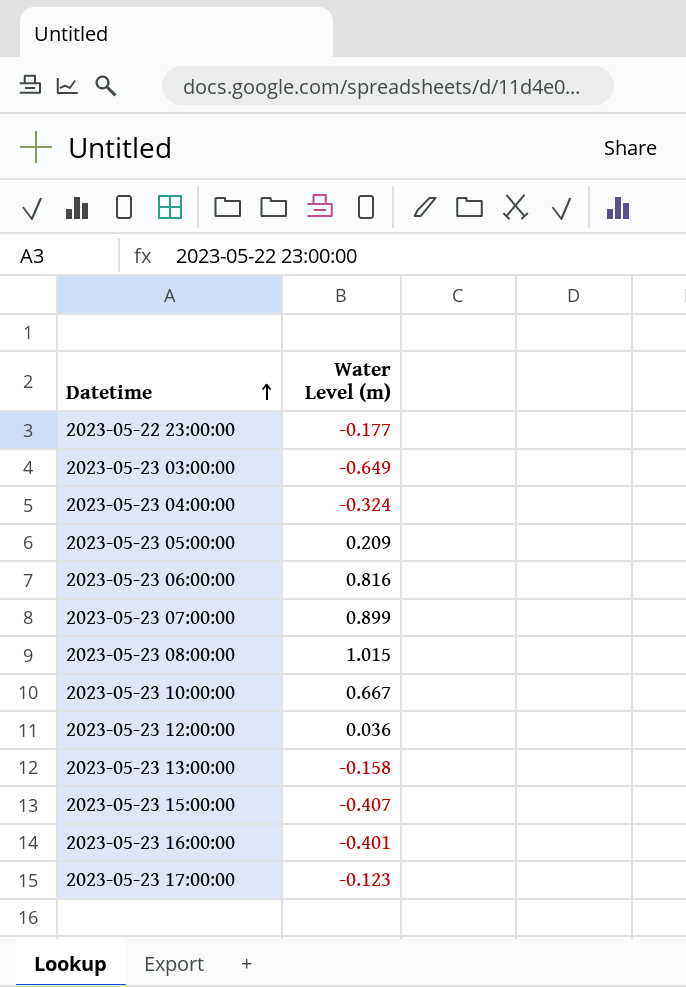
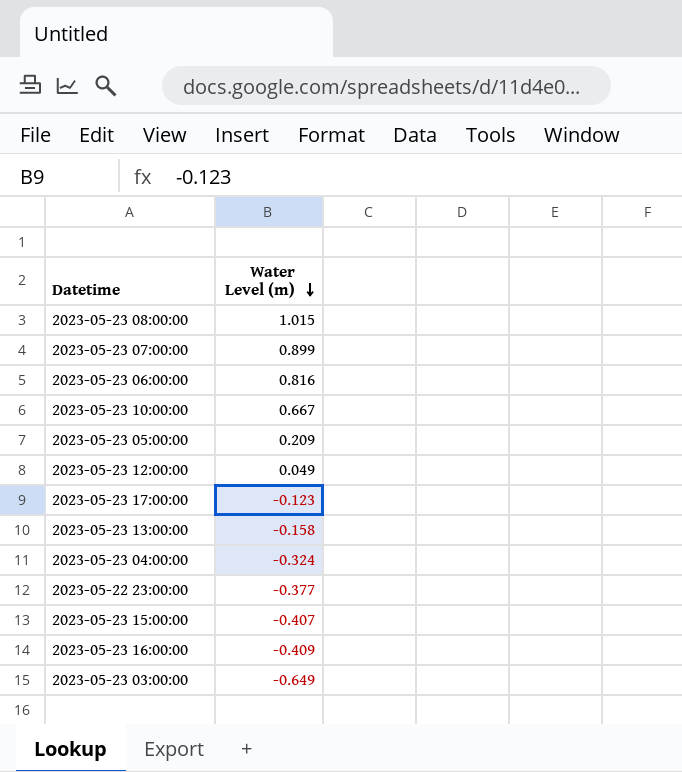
row order: Datetime ascending -> Water Level (m) descending
2023-05-23 12:00:00 | Water Level (m): 0.036 -> 0.049
2023-05-22 23:00:00 | Water Level (m): -0.177 -> -0.377
2023-05-23 16:00:00 | Water Level (m): -0.401 -> -0.409

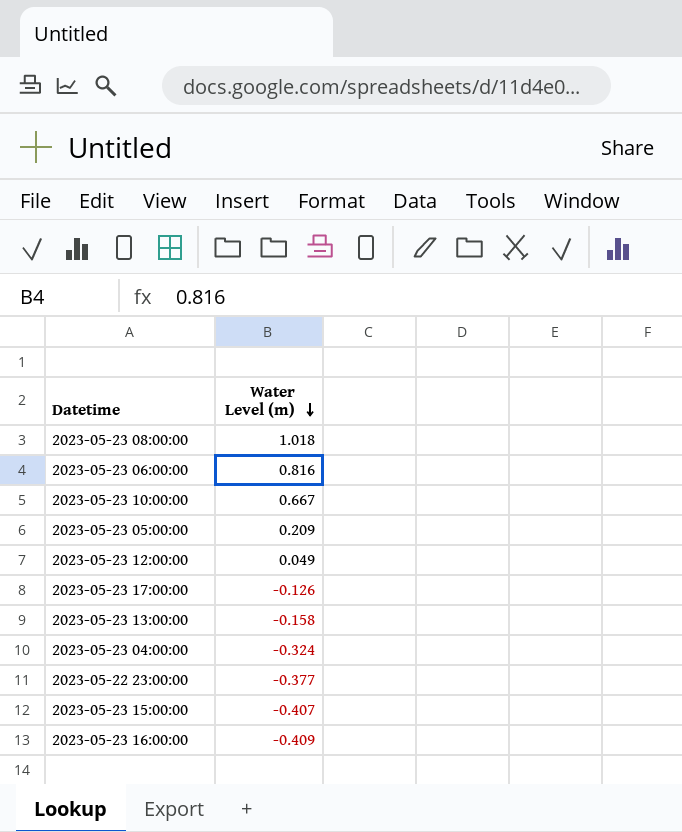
row 2023-05-23 07:00:00: 0.899 -> none
row 2023-05-23 03:00:00: -0.649 -> none
2023-05-23 08:00:00 | Water Level (m): 1.015 -> 1.018
2023-05-23 17:00:00 | Water Level (m): -0.123 -> -0.126

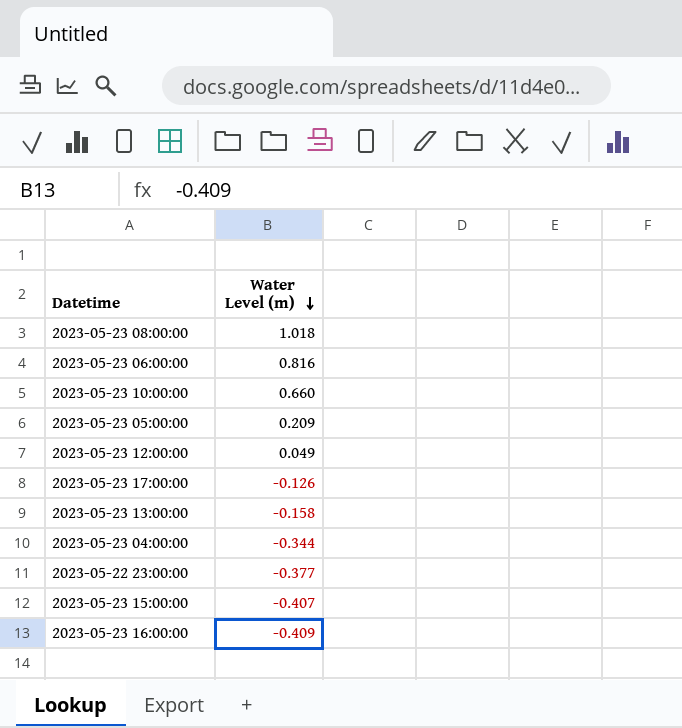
2023-05-23 10:00:00 | Water Level (m): 0.667 -> 0.660
2023-05-23 04:00:00 | Water Level (m): -0.324 -> -0.344

